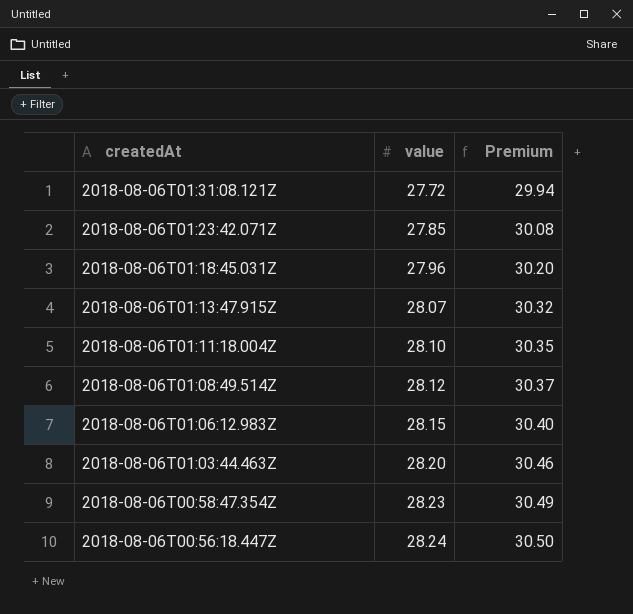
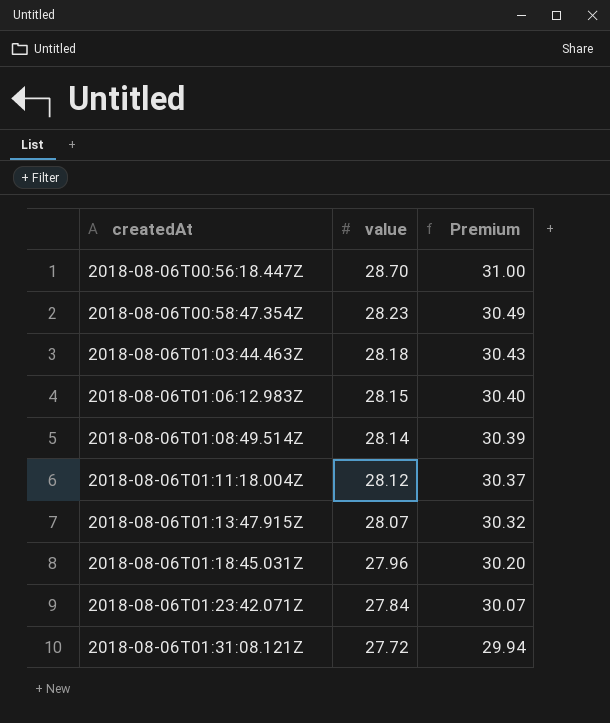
row order: createdAt descending -> createdAt ascending
2018-08-06T00:56:18.447Z | value: 28.24 -> 28.70
2018-08-06T00:56:18.447Z | Premium: 30.50 -> 31.00
2018-08-06T01:03:44.463Z | value: 28.20 -> 28.18
2018-08-06T01:03:44.463Z | Premium: 30.46 -> 30.43
2018-08-06T01:08:49.514Z | value: 28.12 -> 28.14
2018-08-06T01:08:49.514Z | Premium: 30.37 -> 30.39
2018-08-06T01:11:18.004Z | value: 28.10 -> 28.12
2018-08-06T01:11:18.004Z | Premium: 30.35 -> 30.37
2018-08-06T01:23:42.071Z | value: 27.85 -> 27.84
2018-08-06T01:23:42.071Z | Premium: 30.08 -> 30.07

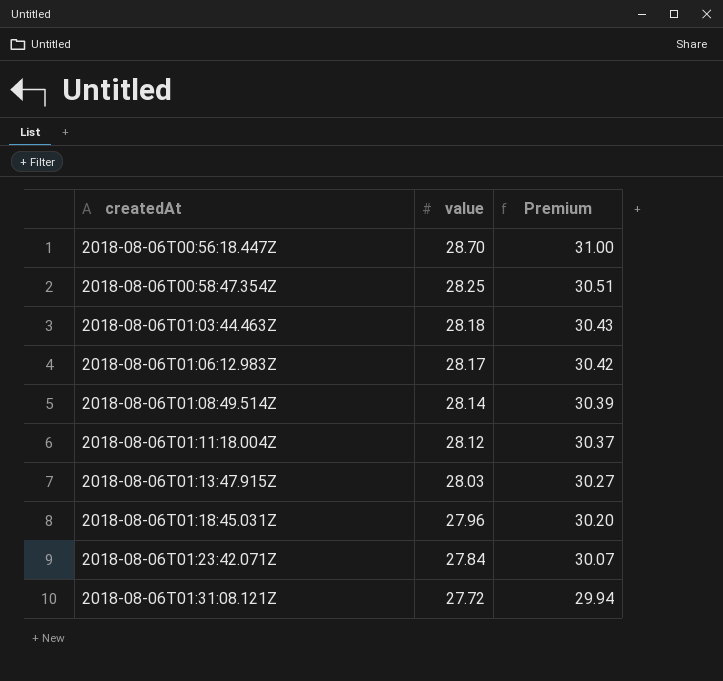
2018-08-06T00:58:47.354Z | value: 28.23 -> 28.25
2018-08-06T00:58:47.354Z | Premium: 30.49 -> 30.51
2018-08-06T01:06:12.983Z | value: 28.15 -> 28.17
2018-08-06T01:06:12.983Z | Premium: 30.40 -> 30.42
2018-08-06T01:13:47.915Z | value: 28.07 -> 28.03
2018-08-06T01:13:47.915Z | Premium: 30.32 -> 30.27

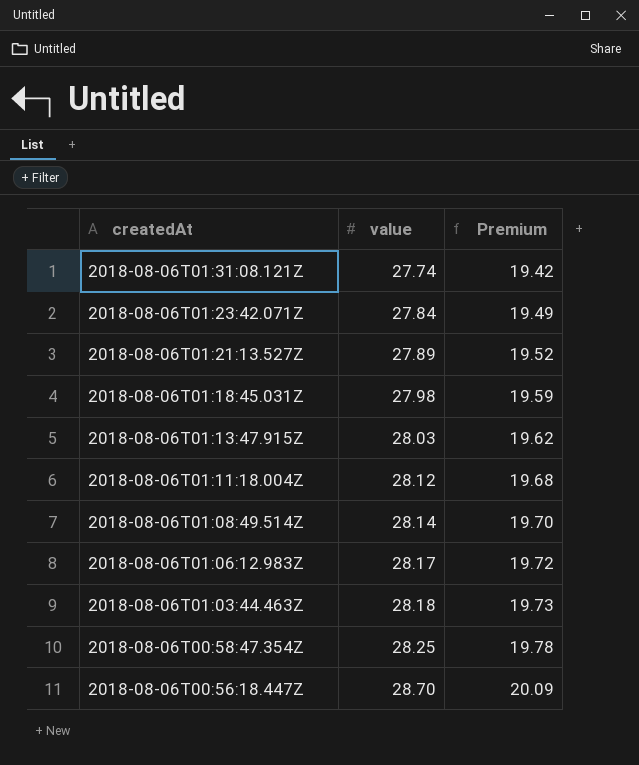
row order: createdAt ascending -> createdAt descending
column Premium | formula: [value] * 1.08 -> [value] * 0.7
2018-08-06T01:31:08.121Z | value: 27.72 -> 27.74
row 2018-08-06T01:21:13.527Z: none -> 27.89 | 19.52
2018-08-06T01:18:45.031Z | value: 27.96 -> 27.98

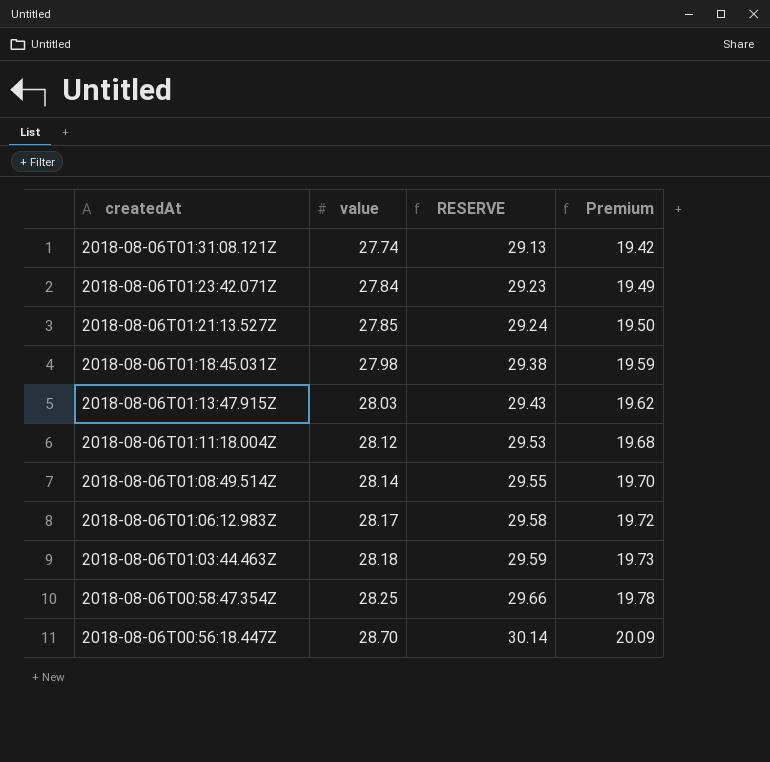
column RESERVE | formula: none -> [value] * 1.05
2018-08-06T01:21:13.527Z | value: 27.89 -> 27.85
2018-08-06T01:21:13.527Z | Premium: 19.52 -> 19.50

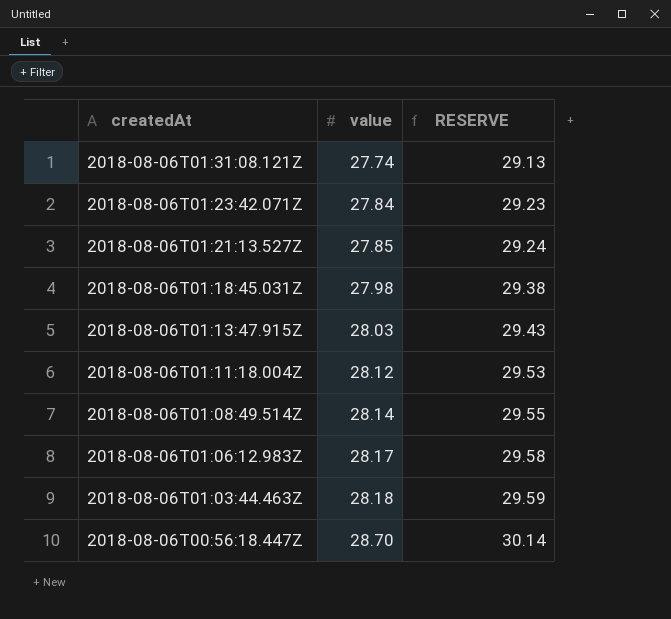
column Premium | formula: [value] * 0.7 -> none
row 2018-08-06T00:58:47.354Z: 28.25 | 29.66 | 19.78 -> none

